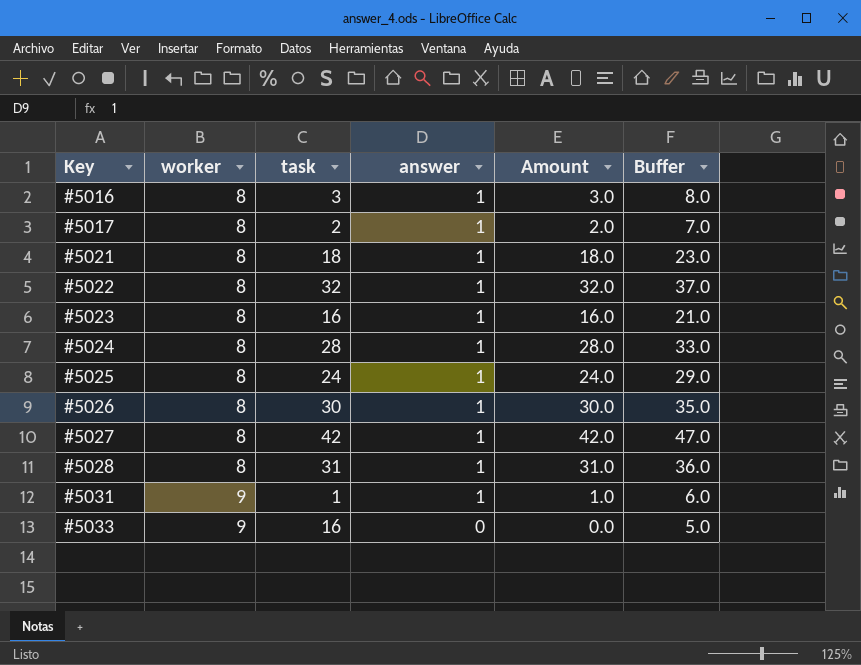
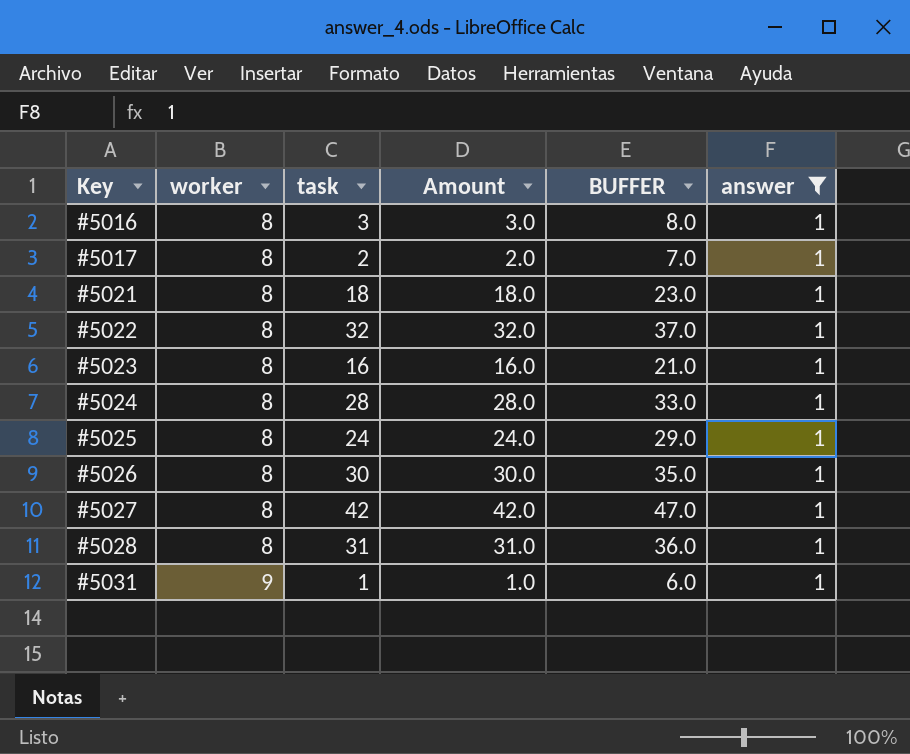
filter: none -> answer = 1
column name: Buffer -> BUFFER
column answer | position: 4 -> 6

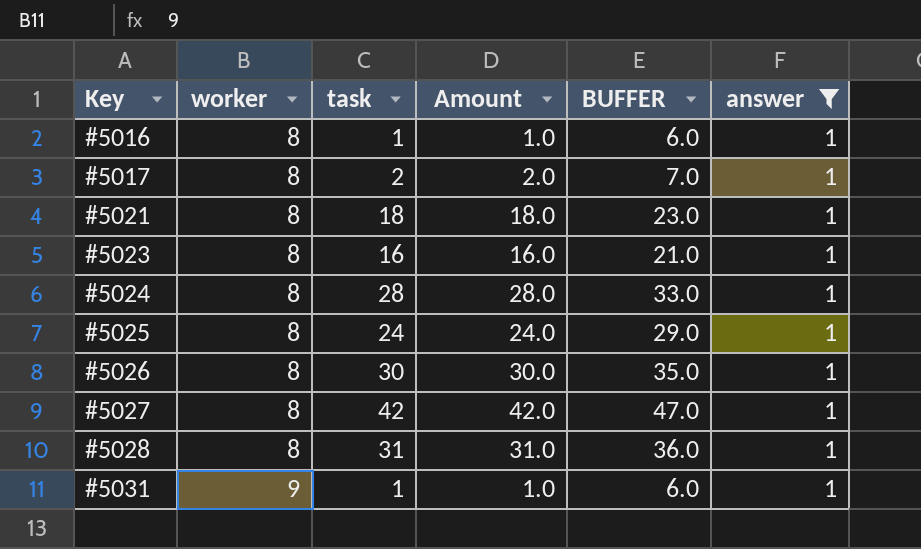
row #5022: 8 | 32 | 32.0 | 37.0 | 1 -> none
#5016 | task: 3 -> 1
#5016 | Amount: 3.0 -> 1.0
#5016 | BUFFER: 8.0 -> 6.0

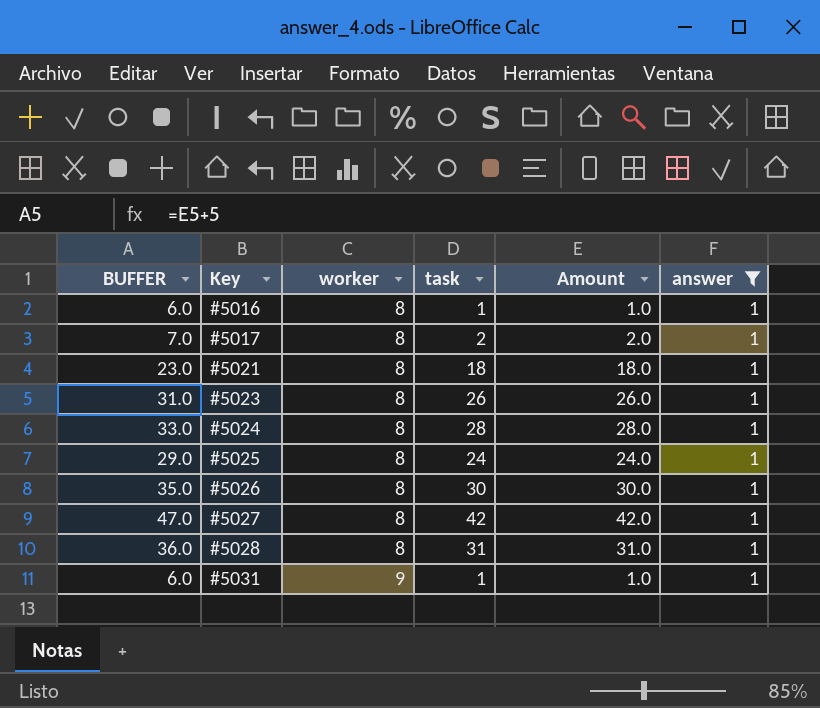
column BUFFER | position: 5 -> 1
#5023 | BUFFER: 21.0 -> 31.0
#5023 | task: 16 -> 26
#5023 | Amount: 16.0 -> 26.0

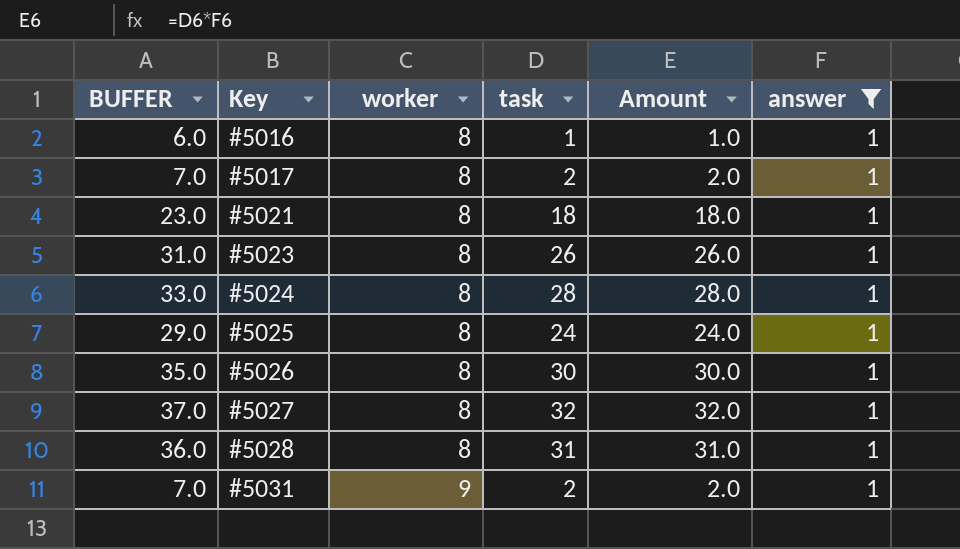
#5027 | BUFFER: 47.0 -> 37.0
#5027 | task: 42 -> 32
#5027 | Amount: 42.0 -> 32.0
#5031 | BUFFER: 6.0 -> 7.0
#5031 | task: 1 -> 2
#5031 | Amount: 1.0 -> 2.0

